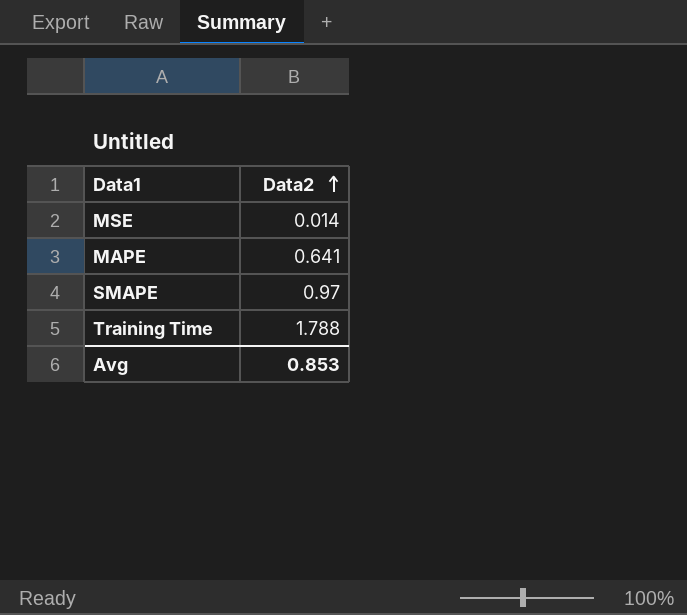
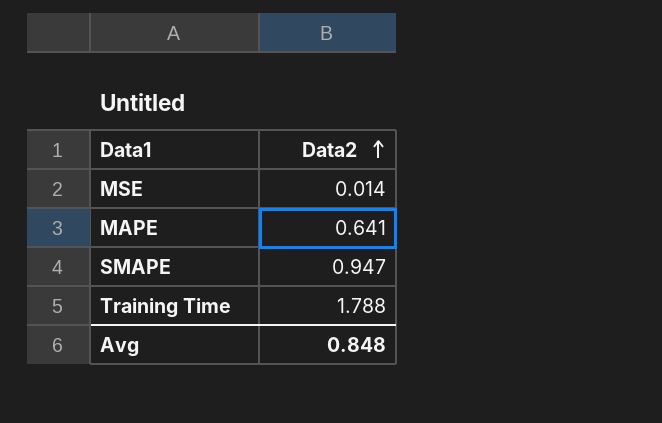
SMAPE | Data2: 0.97 -> 0.947
Avg | Data2: 0.853 -> 0.848

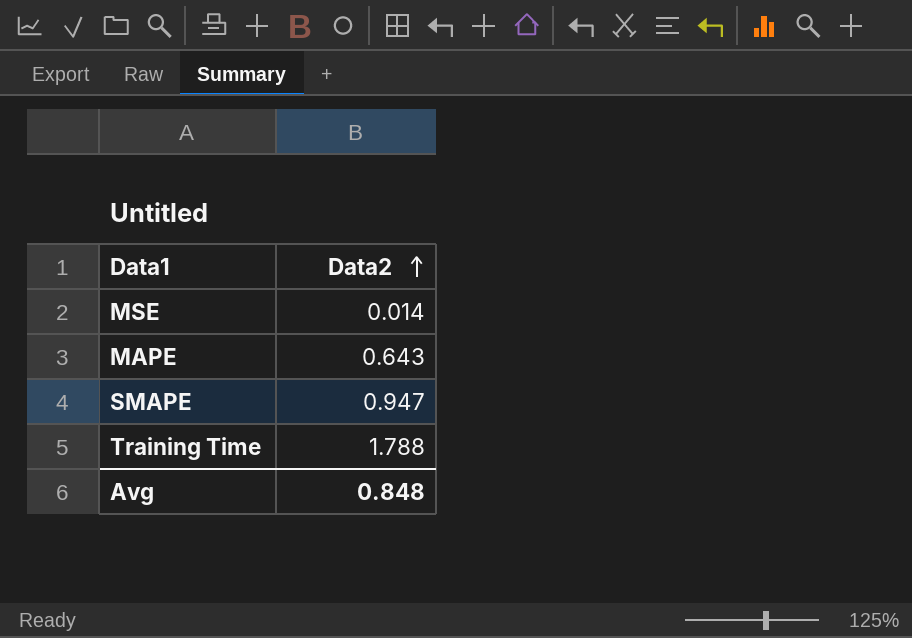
MAPE | Data2: 0.641 -> 0.643

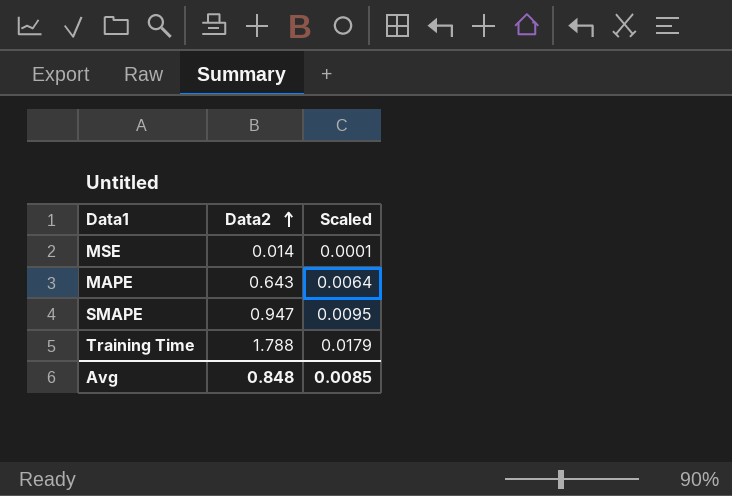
column Scaled | formula: none -> [Data2] * 0.01

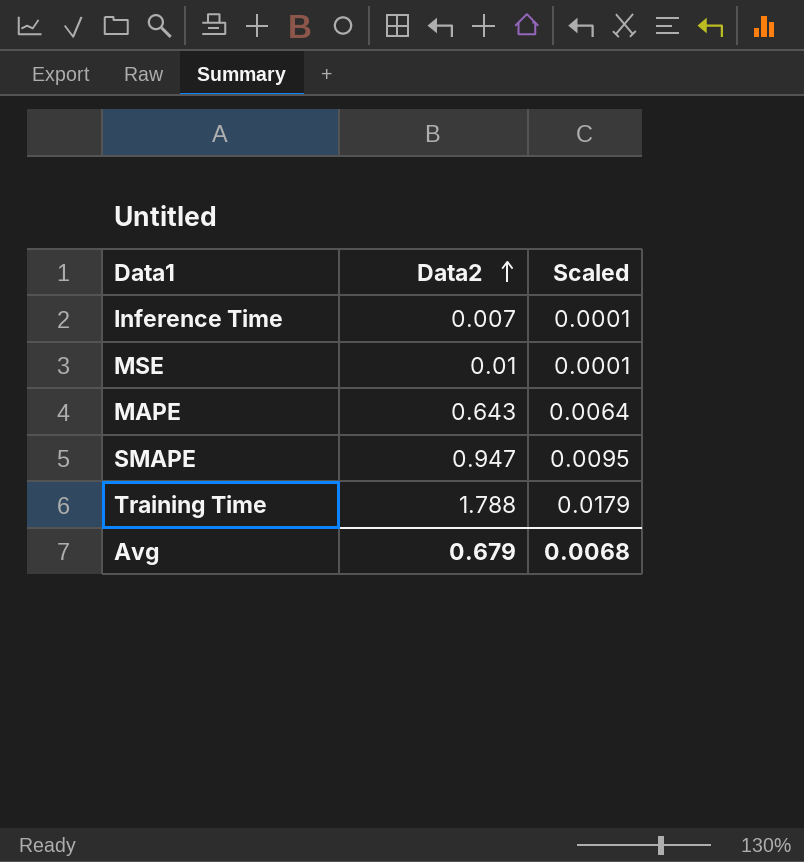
row Inference Time: none -> 0.007 | 0.0001
MSE | Data2: 0.014 -> 0.01
Avg | Data2: 0.848 -> 0.679
Avg | Scaled: 0.0085 -> 0.0068

